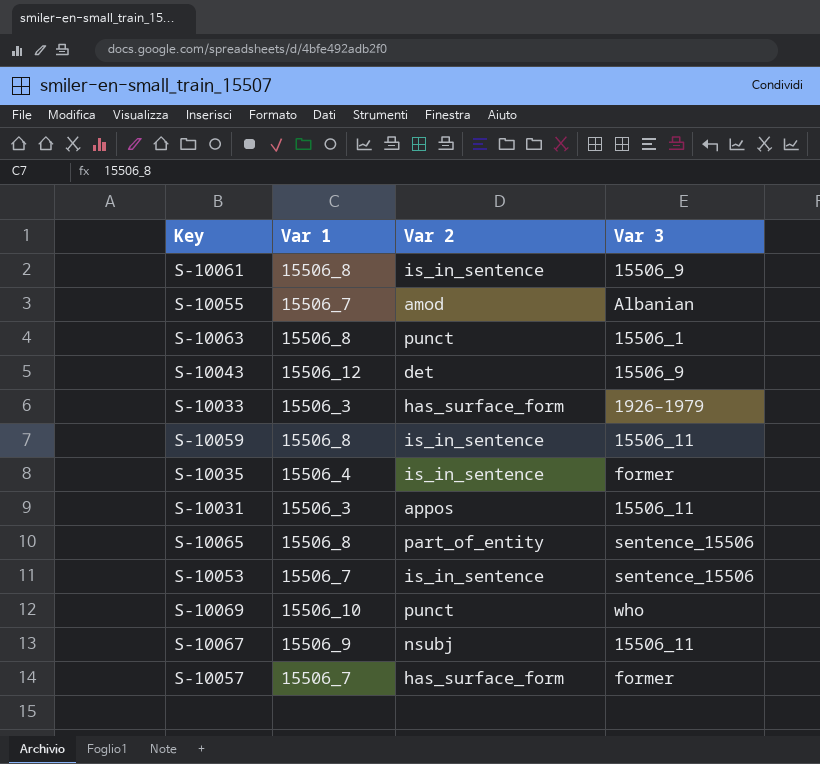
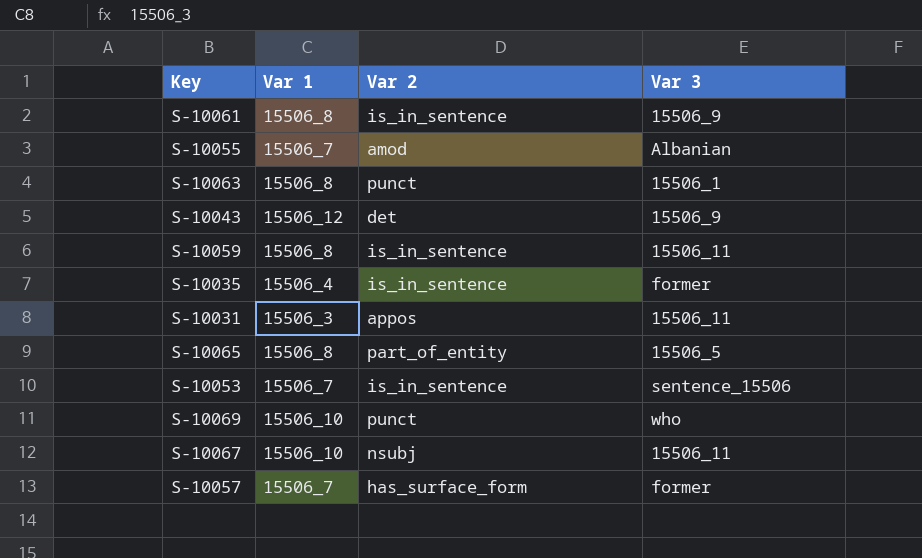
row S-10033: 15506_3 | has_surface_form | 1926–1979 -> none
S-10065 | Var 3: sentence_15506 -> 15506_5
S-10067 | Var 1: 15506_9 -> 15506_10

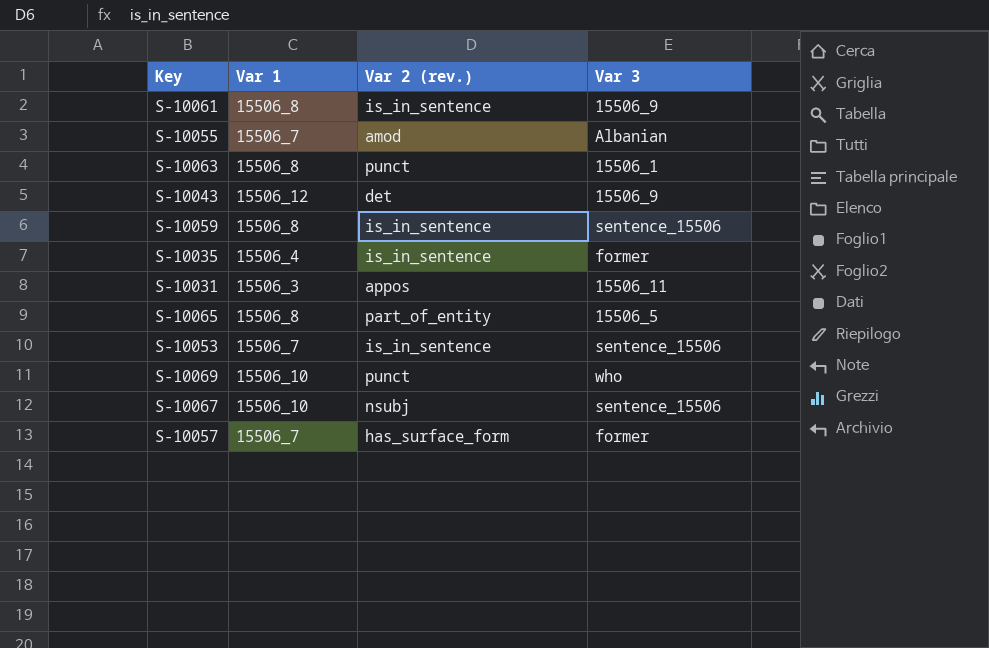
column name: Var 2 -> Var 2 (rev.)
S-10059 | Var 3: 15506_11 -> sentence_15506
S-10067 | Var 3: 15506_11 -> sentence_15506

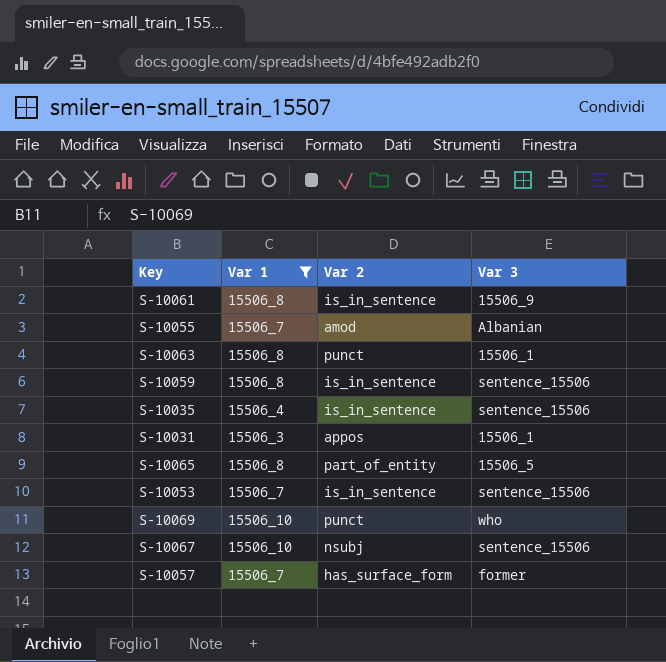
filter: none -> Var 1 != 15506_12
column name: Var 2 (rev.) -> Var 2
S-10035 | Var 3: former -> sentence_15506
S-10031 | Var 3: 15506_11 -> 15506_1

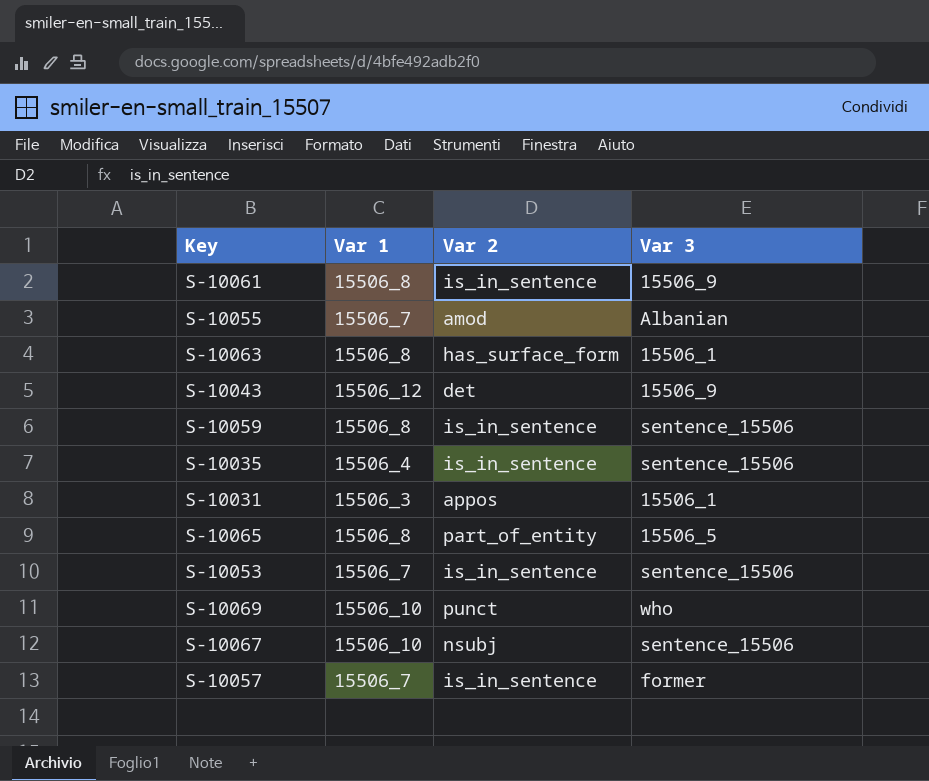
filter: Var 1 != 15506_12 -> none
S-10063 | Var 2: punct -> has_surface_form
S-10057 | Var 2: has_surface_form -> is_in_sentence

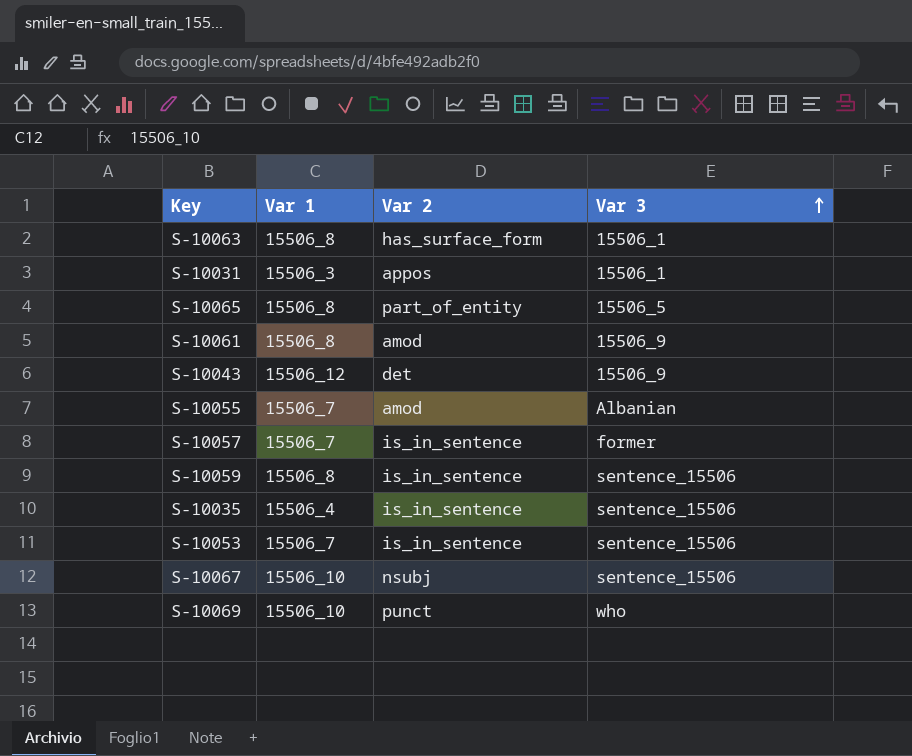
row order: none -> Var 3 ascending
S-10061 | Var 2: is_in_sentence -> amod

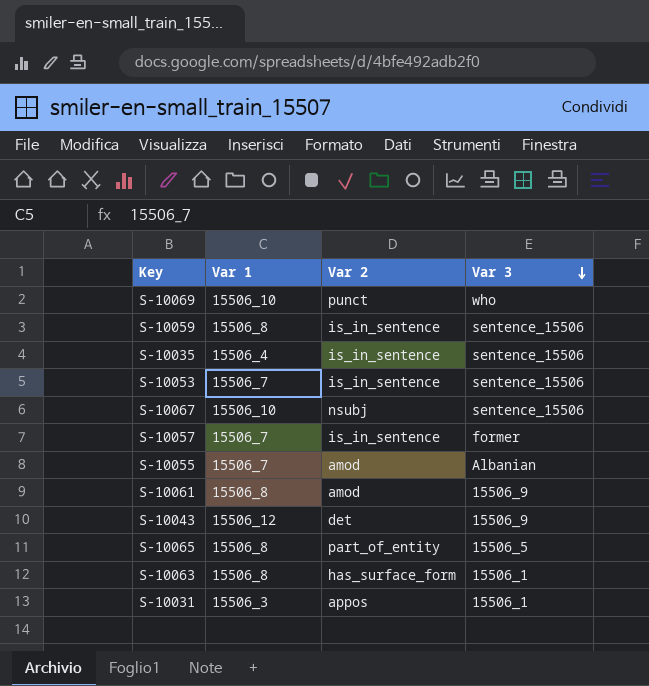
row order: Var 3 ascending -> Var 3 descending

